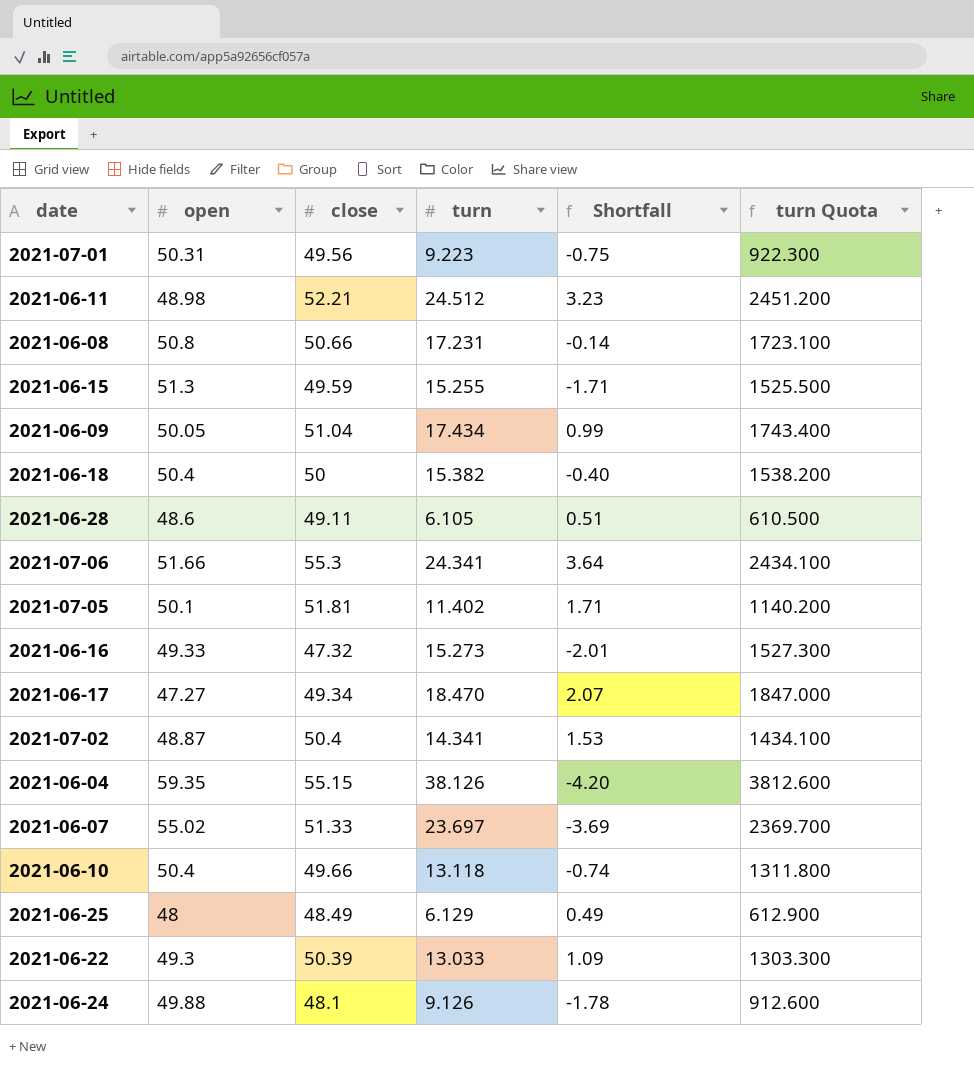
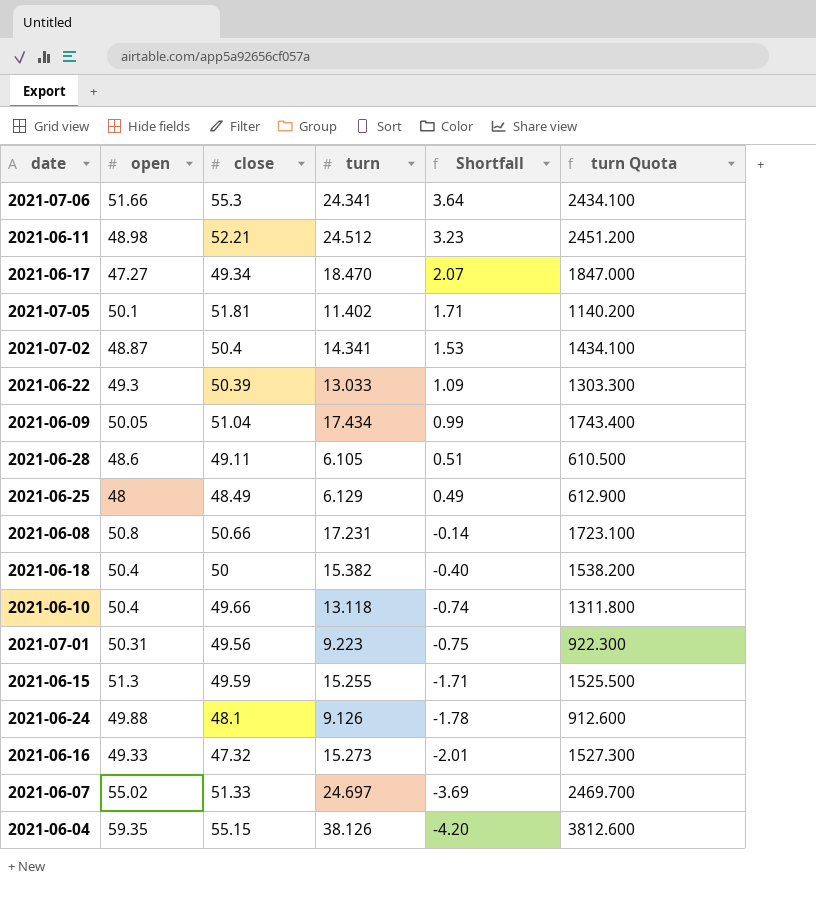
row order: none -> Shortfall descending
2021-06-07 | turn: 23.697 -> 24.697
2021-06-07 | turn Quota: 2369.700 -> 2469.700

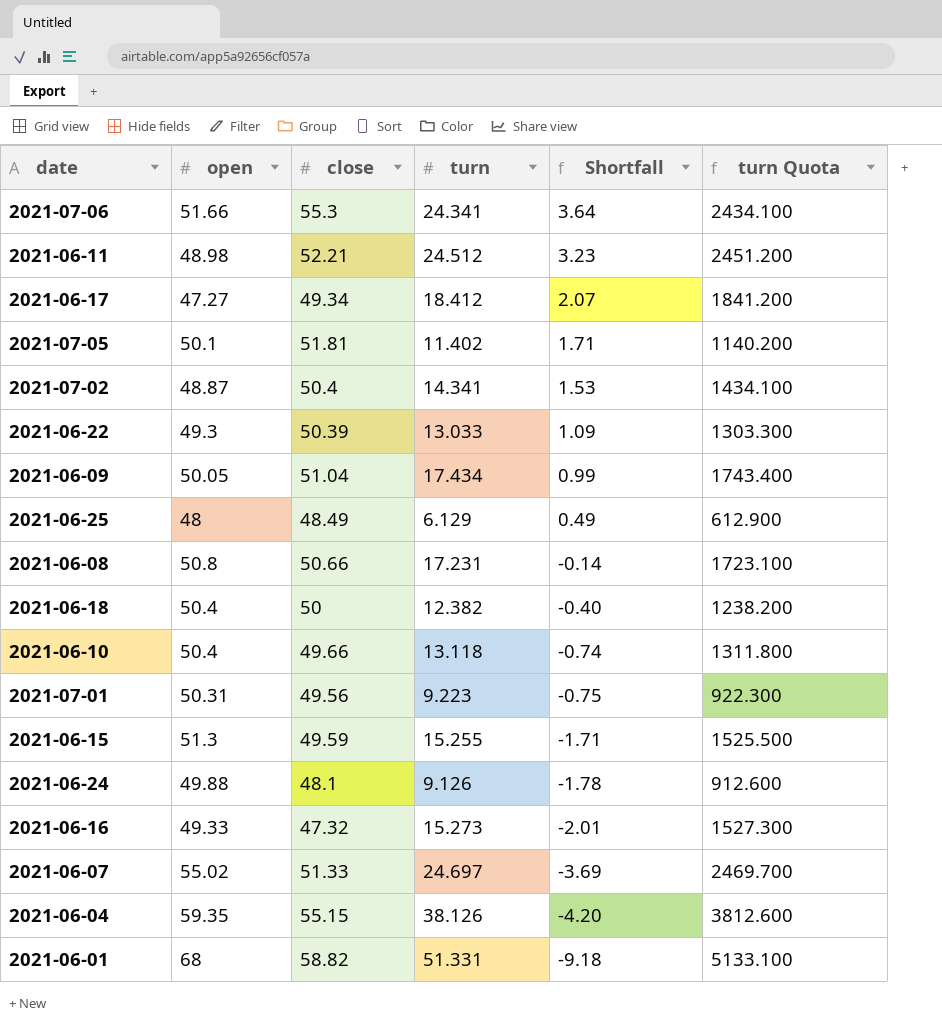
row 2021-06-28: 48.6 | 49.11 | 6.105 | 0.51 | 610.500 -> none
2021-06-17 | turn: 18.470 -> 18.412
2021-06-17 | turn Quota: 1847.000 -> 1841.200
2021-06-18 | turn: 15.382 -> 12.382
2021-06-18 | turn Quota: 1538.200 -> 1238.200
row 2021-06-01: none -> 68 | 58.82 | 51.331 | -9.18 | 5133.100

